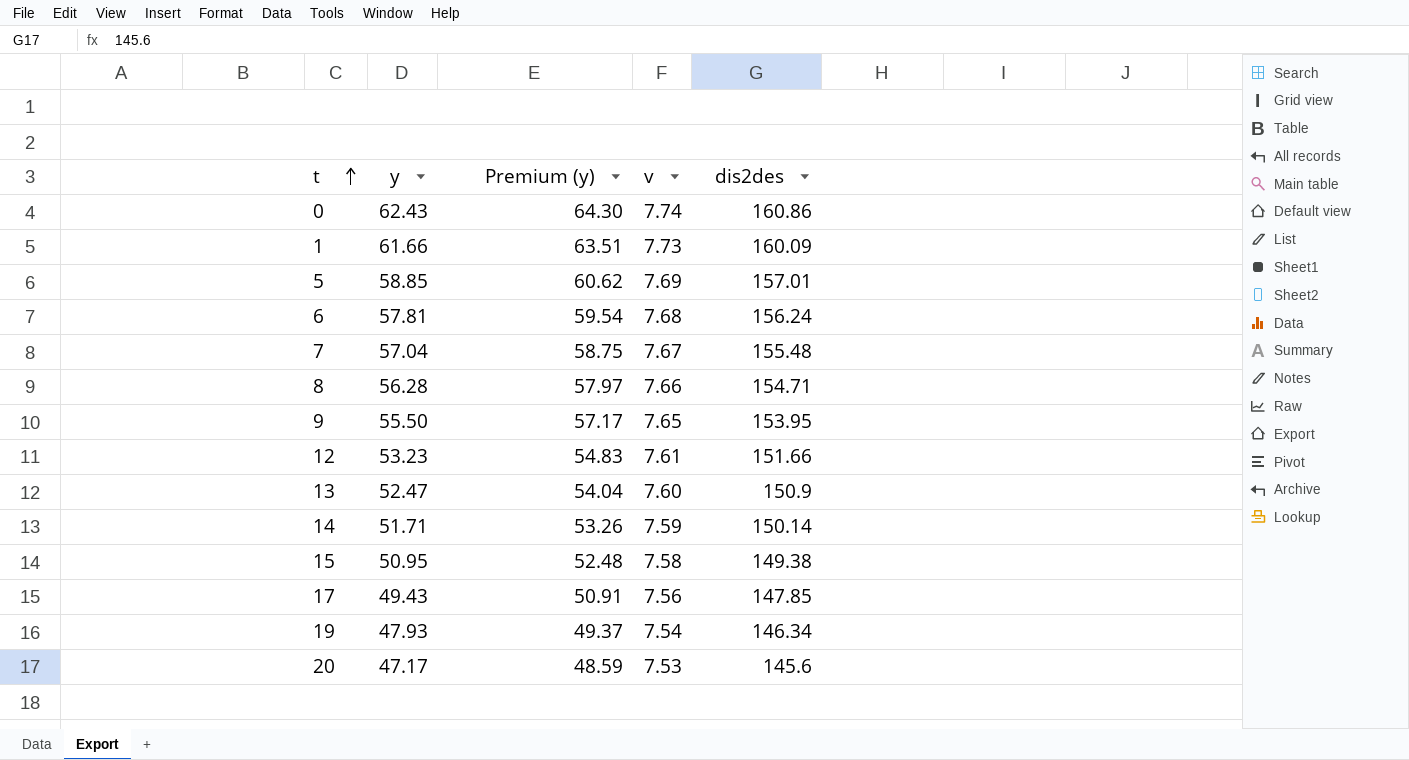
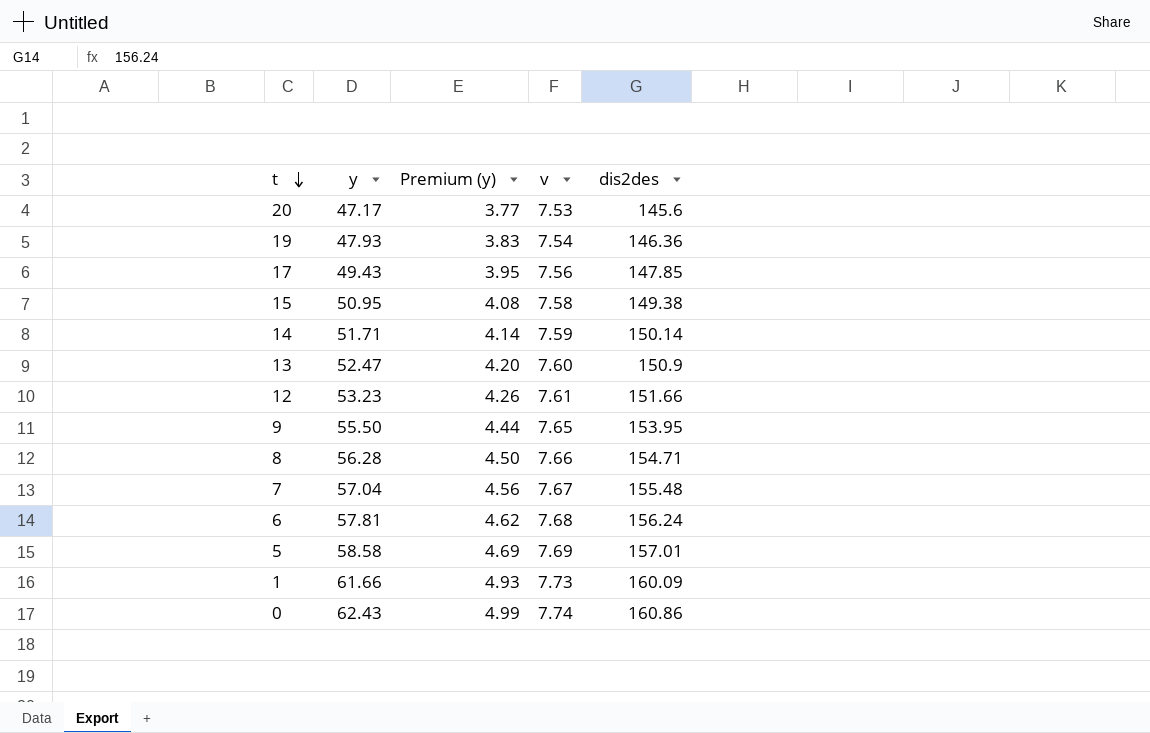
row order: t ascending -> t descending
column Premium (y) | formula: [y] * 1.03 -> [y] * 0.08
19 | dis2des: 146.34 -> 146.36
5 | y: 58.85 -> 58.58

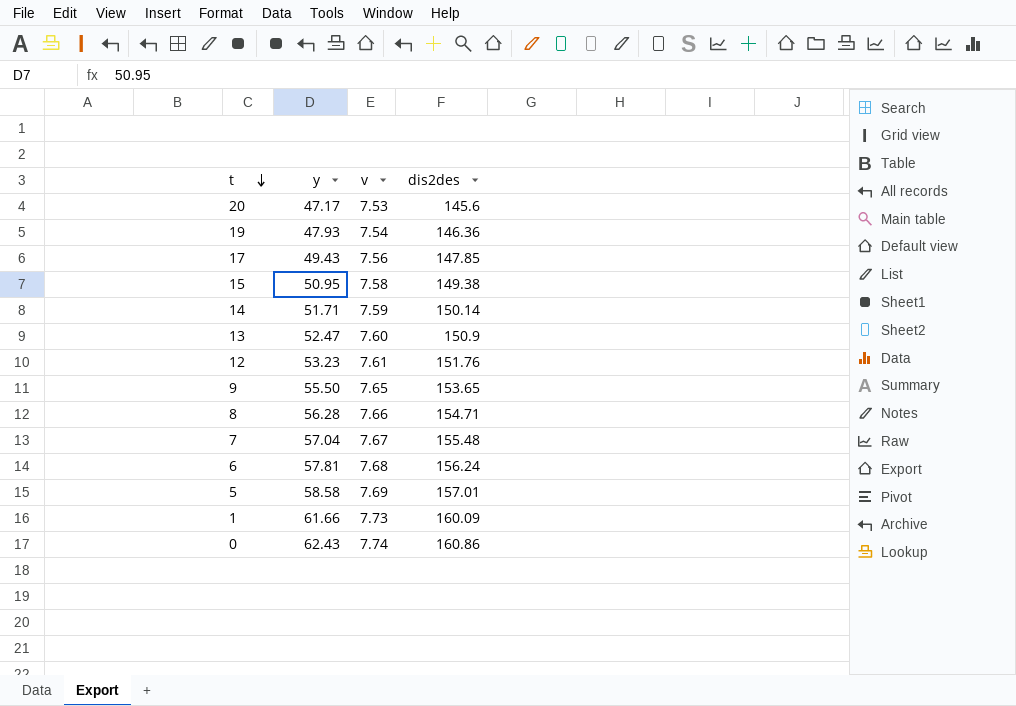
column Premium (y) | formula: [y] * 0.08 -> none
12 | dis2des: 151.66 -> 151.76
9 | dis2des: 153.95 -> 153.65

